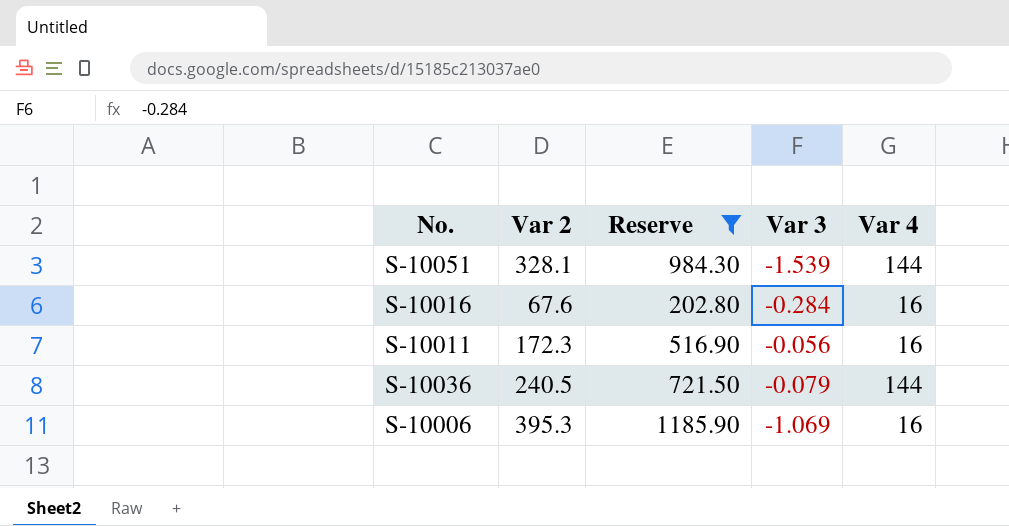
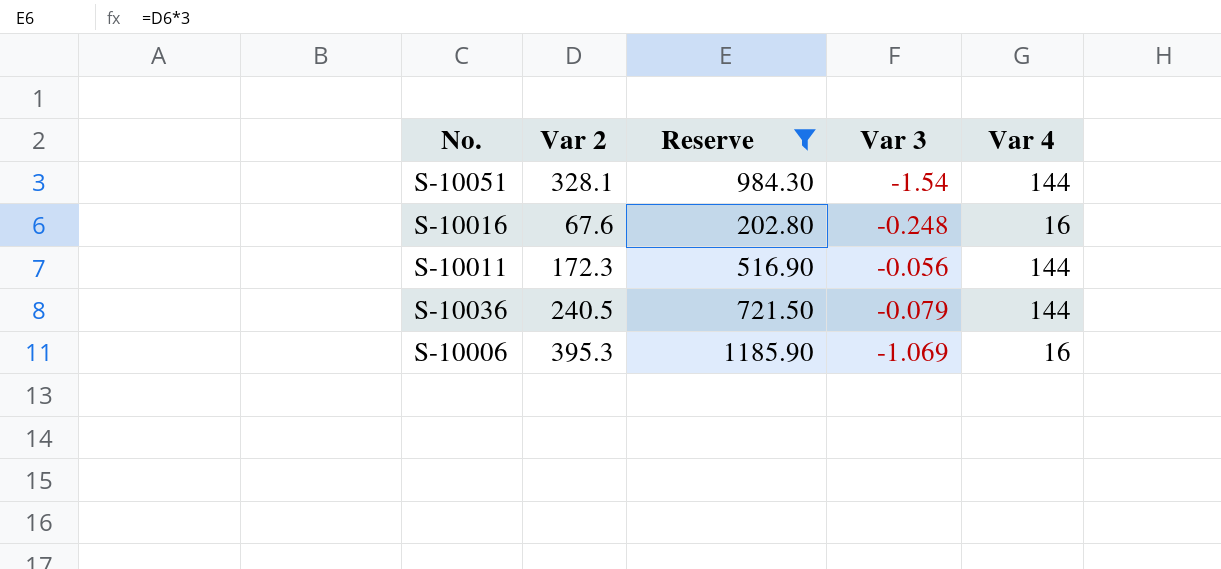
S-10051 | Var 3: -1.539 -> -1.54
S-10016 | Var 3: -0.284 -> -0.248
S-10011 | Var 4: 16 -> 144

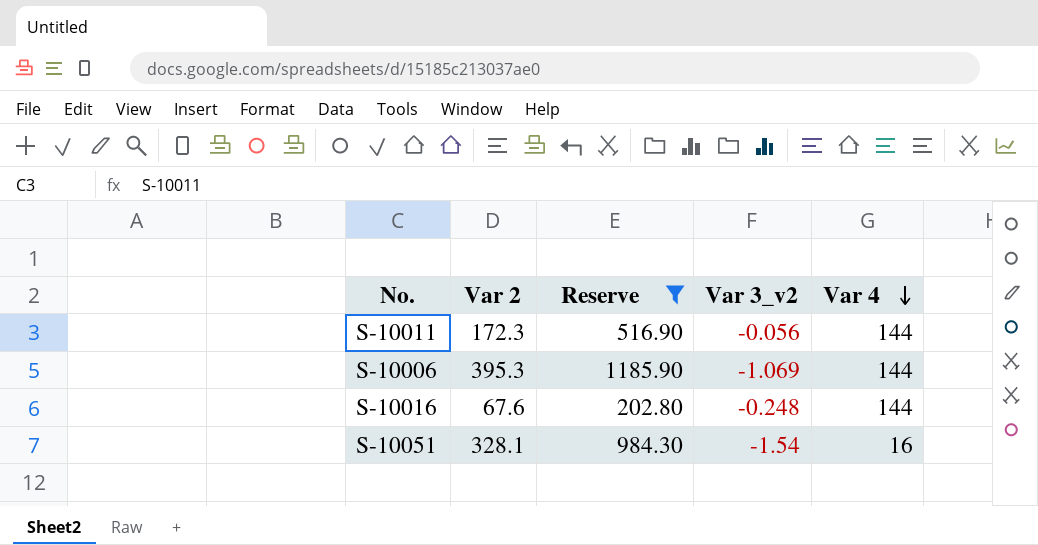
row order: none -> Var 4 descending
column name: Var 3 -> Var 3_v2
row S-10036: 240.5 | 721.50 | -0.079 | 144 -> none
S-10006 | Var 4: 16 -> 144
S-10016 | Var 4: 16 -> 144
S-10051 | Var 4: 144 -> 16

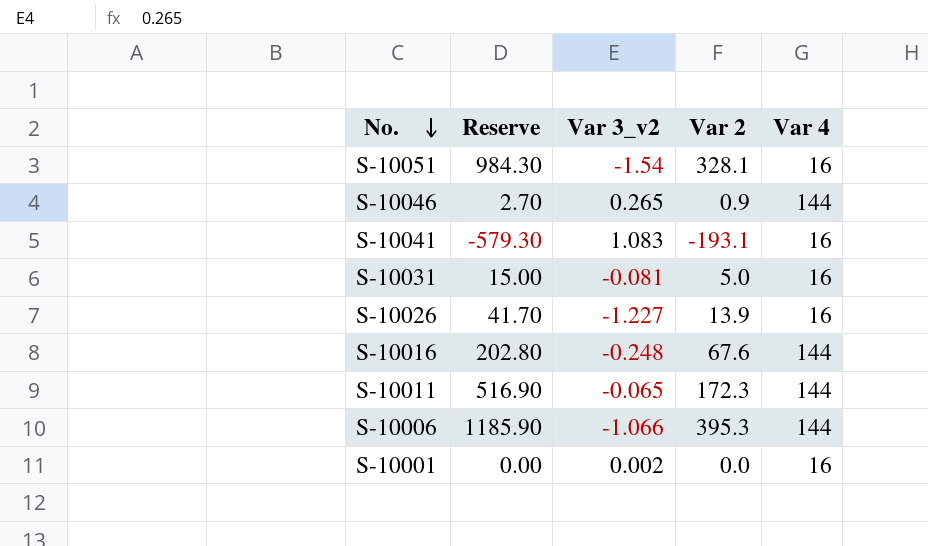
filter: Reserve >= 202.80 -> none
row order: Var 4 descending -> No. descending
column Var 2 | position: 2 -> 4
S-10011 | Var 3_v2: -0.056 -> -0.065
S-10006 | Var 3_v2: -1.069 -> -1.066

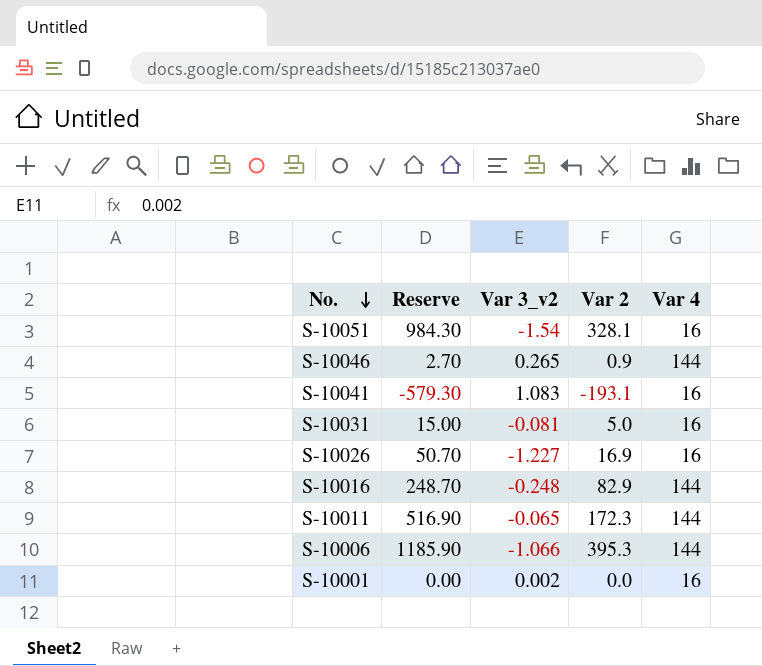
S-10026 | Reserve: 41.70 -> 50.70
S-10026 | Var 2: 13.9 -> 16.9
S-10016 | Reserve: 202.80 -> 248.70
S-10016 | Var 2: 67.6 -> 82.9

